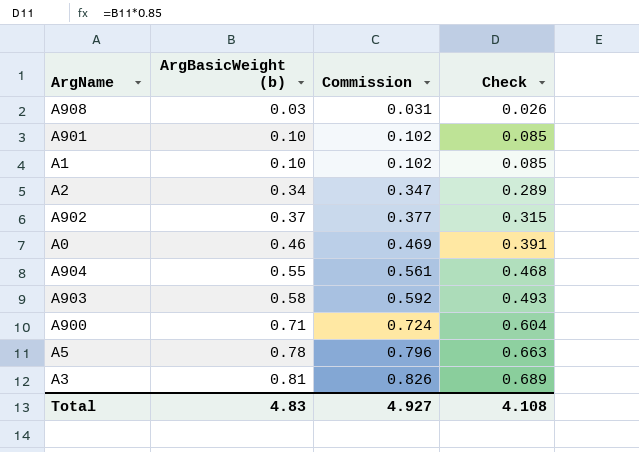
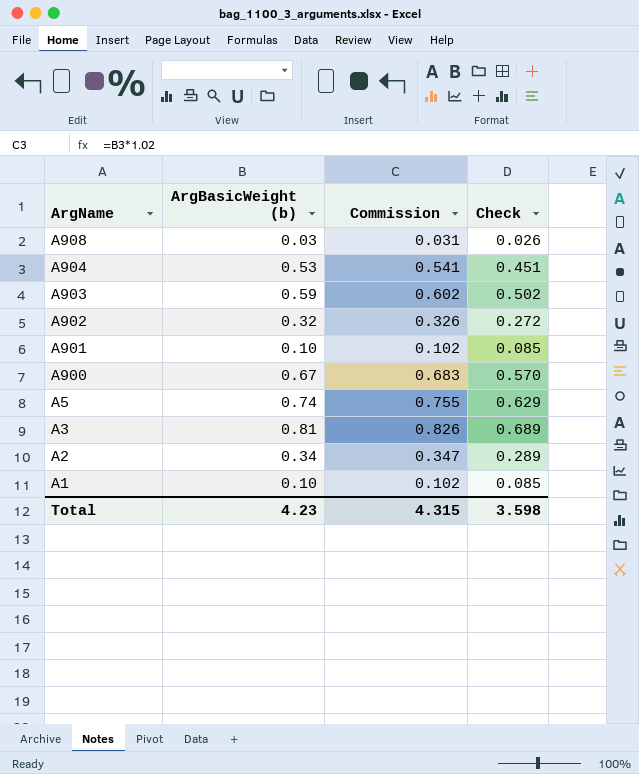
row order: ArgBasicWeight (b) ascending -> ArgName descending
row A0: 0.46 | 0.469 | 0.391 -> none
A904 | ArgBasicWeight (b): 0.55 -> 0.53
A904 | Commission: 0.561 -> 0.541
A904 | Check: 0.468 -> 0.451
A903 | ArgBasicWeight (b): 0.58 -> 0.59
A903 | Commission: 0.592 -> 0.602
A903 | Check: 0.493 -> 0.502
A902 | ArgBasicWeight (b): 0.37 -> 0.32
A902 | Commission: 0.377 -> 0.326
A902 | Check: 0.315 -> 0.272
A900 | ArgBasicWeight (b): 0.71 -> 0.67
A900 | Commission: 0.724 -> 0.683
A900 | Check: 0.604 -> 0.570
A5 | ArgBasicWeight (b): 0.78 -> 0.74
A5 | Commission: 0.796 -> 0.755
A5 | Check: 0.663 -> 0.629
Total | ArgBasicWeight (b): 4.83 -> 4.23
Total | Commission: 4.927 -> 4.315
Total | Check: 4.108 -> 3.598

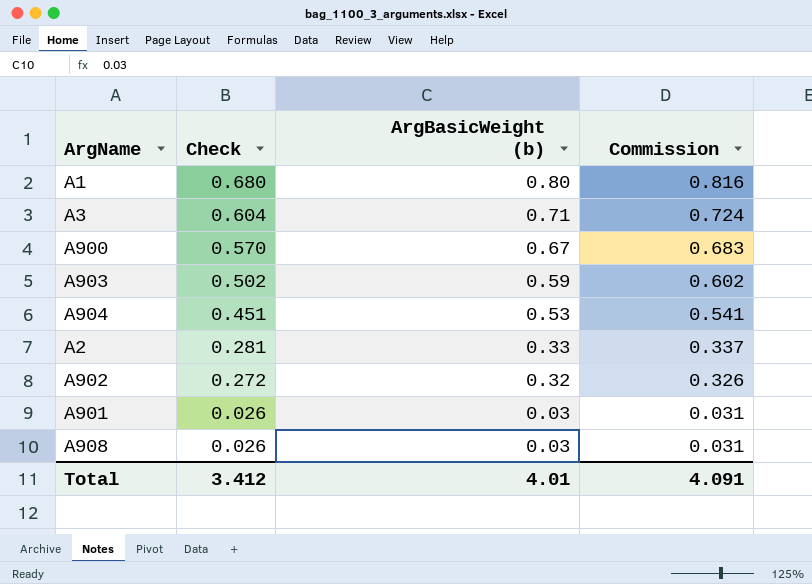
row order: ArgName descending -> Check descending
column Check | position: 4 -> 2
row A5: 0.74 | 0.755 | 0.629 -> none
A1 | Check: 0.085 -> 0.680
A1 | ArgBasicWeight (b): 0.10 -> 0.80
A1 | Commission: 0.102 -> 0.816
A3 | Check: 0.689 -> 0.604
A3 | ArgBasicWeight (b): 0.81 -> 0.71
A3 | Commission: 0.826 -> 0.724
A2 | Check: 0.289 -> 0.281
A2 | ArgBasicWeight (b): 0.34 -> 0.33
A2 | Commission: 0.347 -> 0.337
A901 | Check: 0.085 -> 0.026
A901 | ArgBasicWeight (b): 0.10 -> 0.03
A901 | Commission: 0.102 -> 0.031
Total | Check: 3.598 -> 3.412
Total | ArgBasicWeight (b): 4.23 -> 4.01
Total | Commission: 4.315 -> 4.091

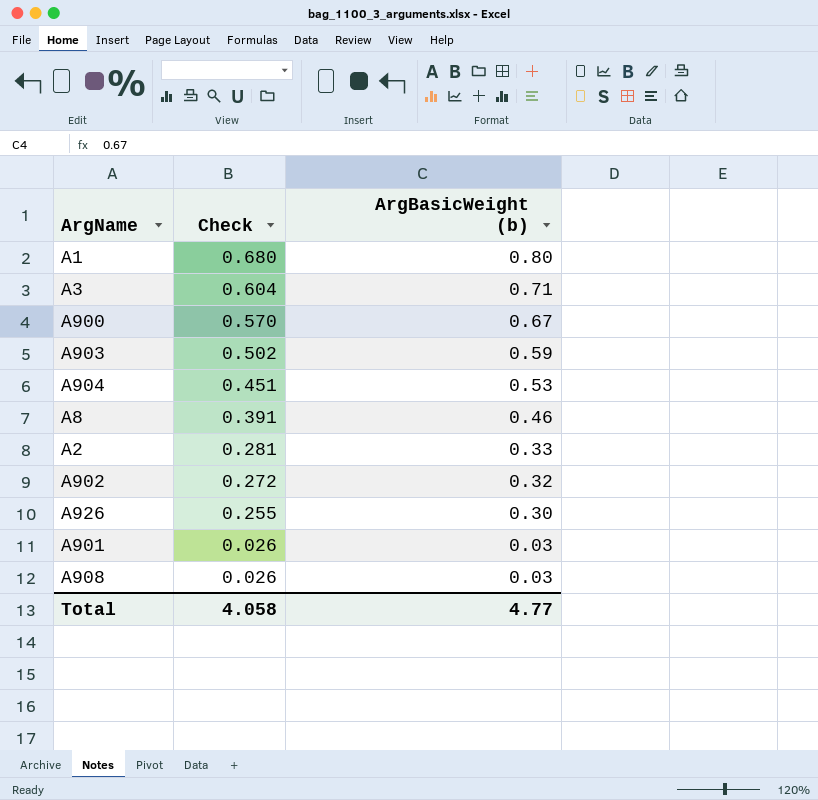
column Commission | formula: [ArgBasicWeight (b)] * 1.02 -> none
row A8: none -> 0.391 | 0.46
row A926: none -> 0.255 | 0.30
Total | Check: 3.412 -> 4.058
Total | ArgBasicWeight (b): 4.01 -> 4.77

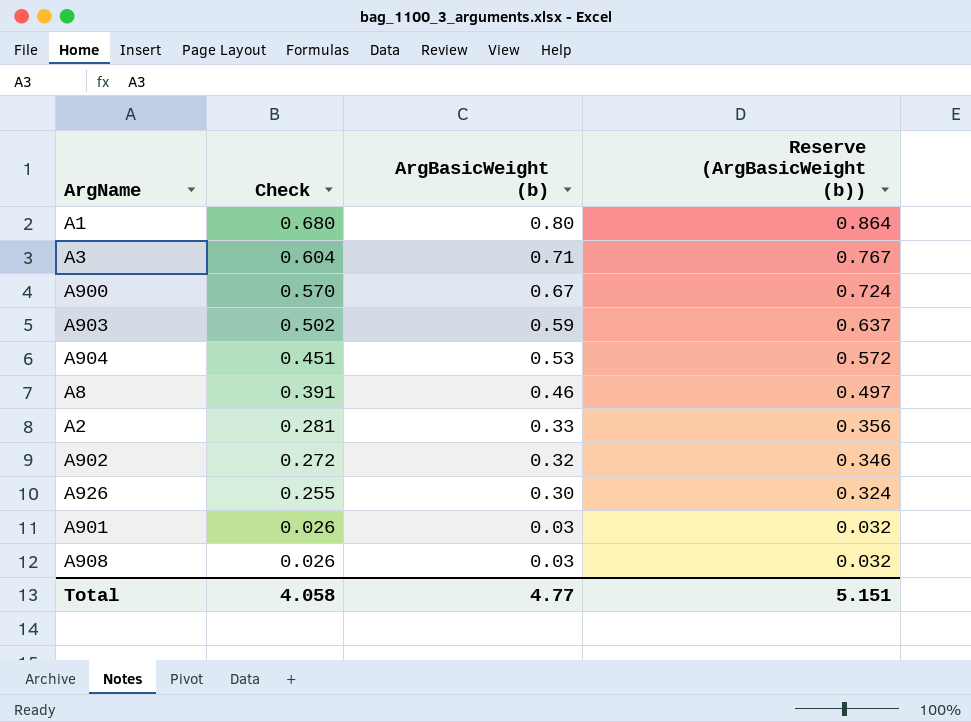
column Reserve (ArgBasicWeight (b)) | formula: none -> [ArgBasicWeight (b)] * 1.08

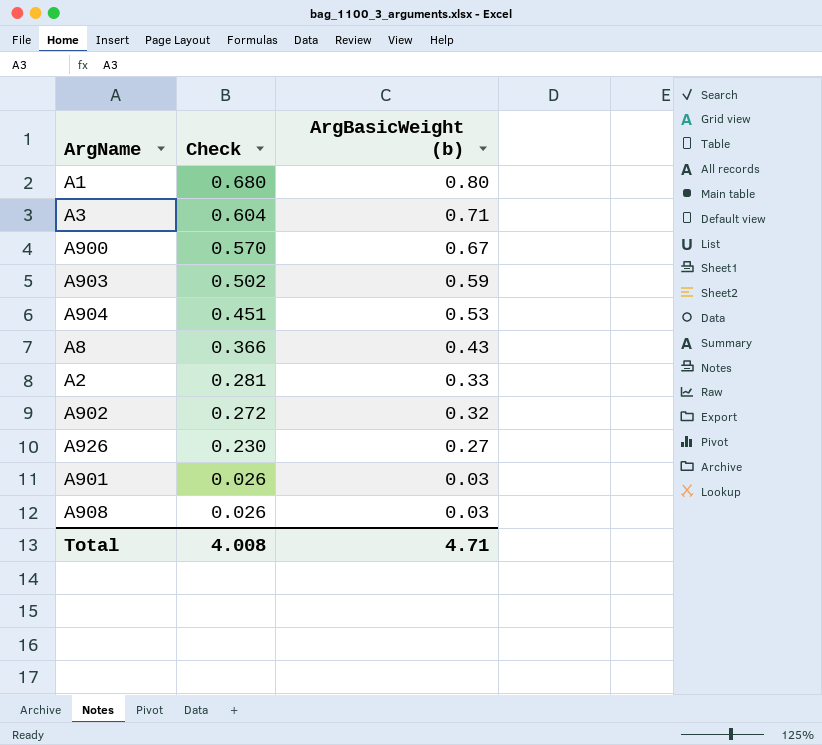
column Reserve (ArgBasicWeight (b)) | formula: [ArgBasicWeight (b)] * 1.08 -> none
A8 | Check: 0.391 -> 0.366
A8 | ArgBasicWeight (b): 0.46 -> 0.43
A926 | Check: 0.255 -> 0.230
A926 | ArgBasicWeight (b): 0.30 -> 0.27
Total | Check: 4.058 -> 4.008
Total | ArgBasicWeight (b): 4.77 -> 4.71

